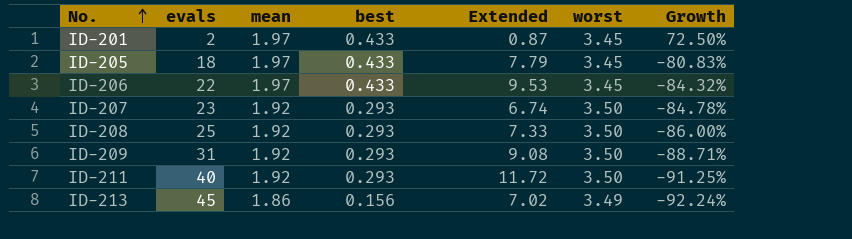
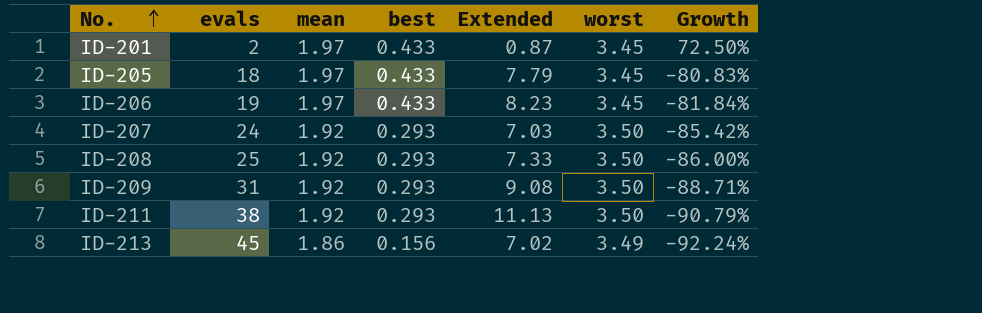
ID-206 | evals: 22 -> 19
ID-206 | Extended: 9.53 -> 8.23
ID-206 | Growth: -84.32% -> -81.84%
ID-207 | evals: 23 -> 24
ID-207 | Extended: 6.74 -> 7.03
ID-207 | Growth: -84.78% -> -85.42%
ID-211 | evals: 40 -> 38
ID-211 | Extended: 11.72 -> 11.13
ID-211 | Growth: -91.25% -> -90.79%

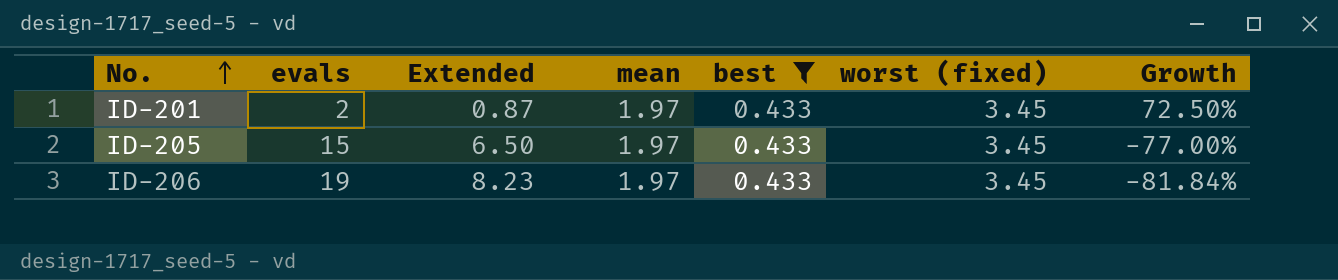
filter: none -> best = 0.433
column Extended | position: 5 -> 3
column name: worst -> worst (fixed)
ID-205 | evals: 18 -> 15
ID-205 | Extended: 7.79 -> 6.50
ID-205 | Growth: -80.83% -> -77.00%

